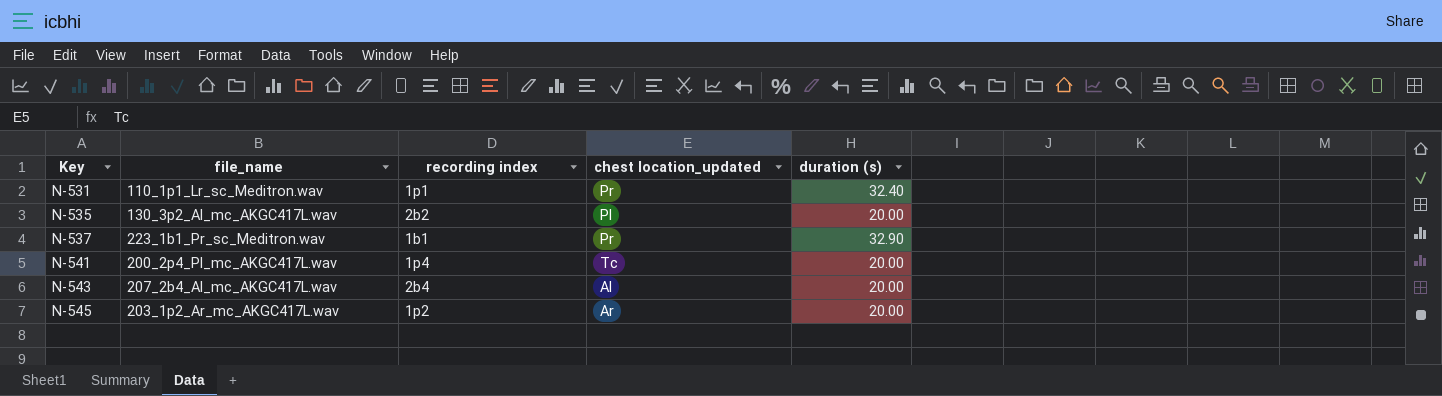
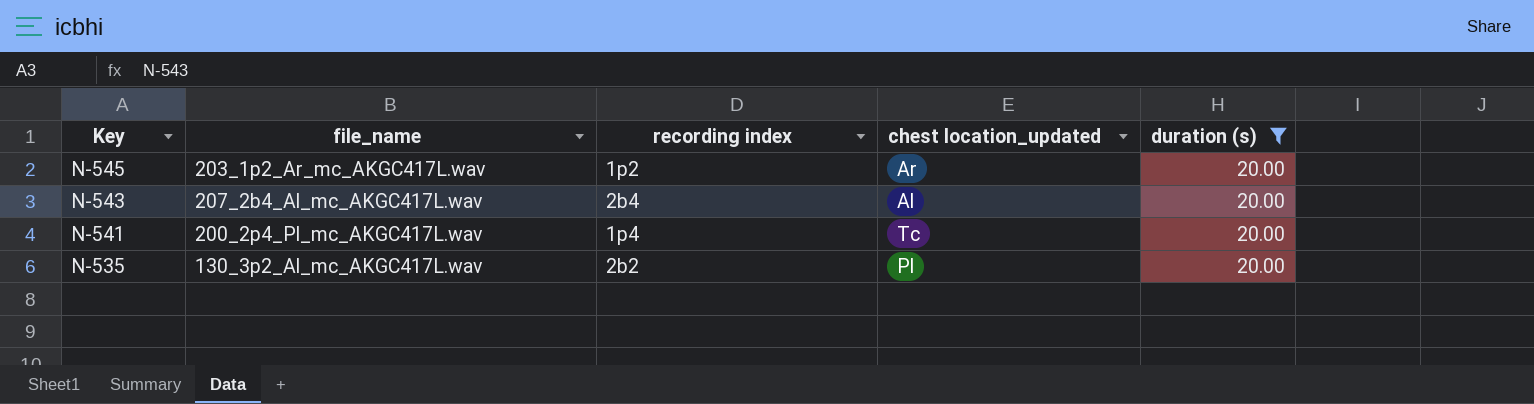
filter: none -> duration (s) = 20.00
row order: Key ascending -> Key descending

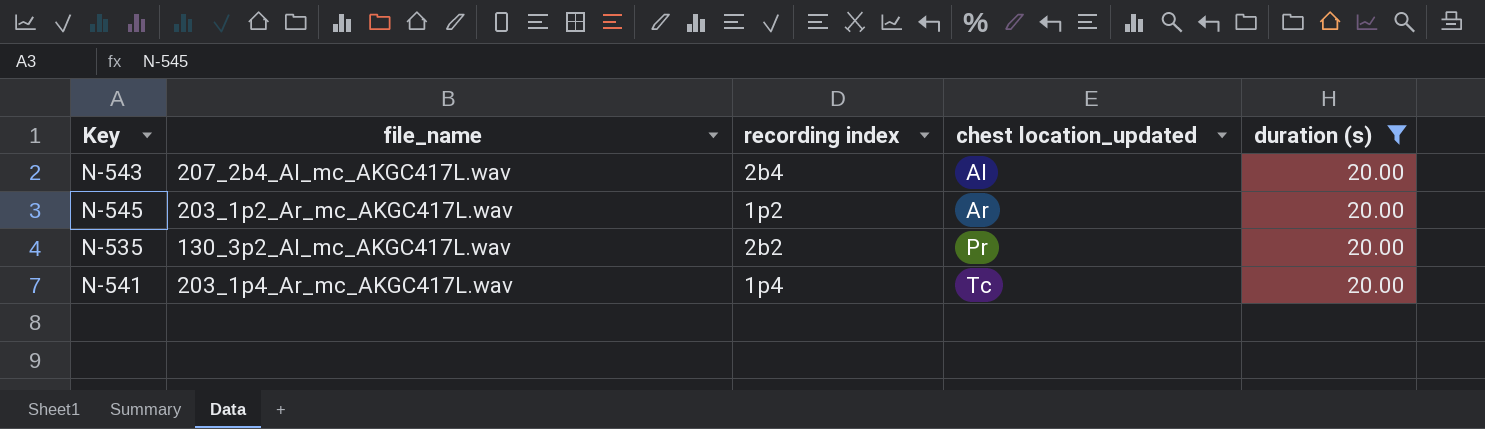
row order: Key descending -> chest location_updated ascending
N-535 | chest location_updated: Pl -> Pr
N-541 | file_name: 200_2p4_Pl_mc_AKGC417L.wav -> 203_1p4_Ar_mc_AKGC417L.wav

